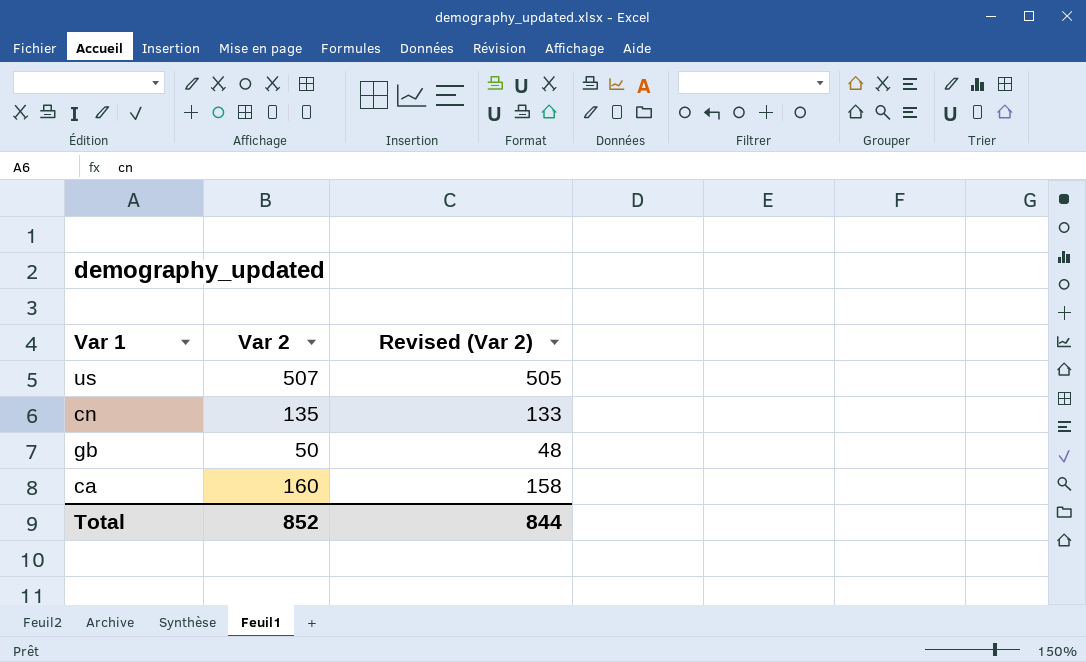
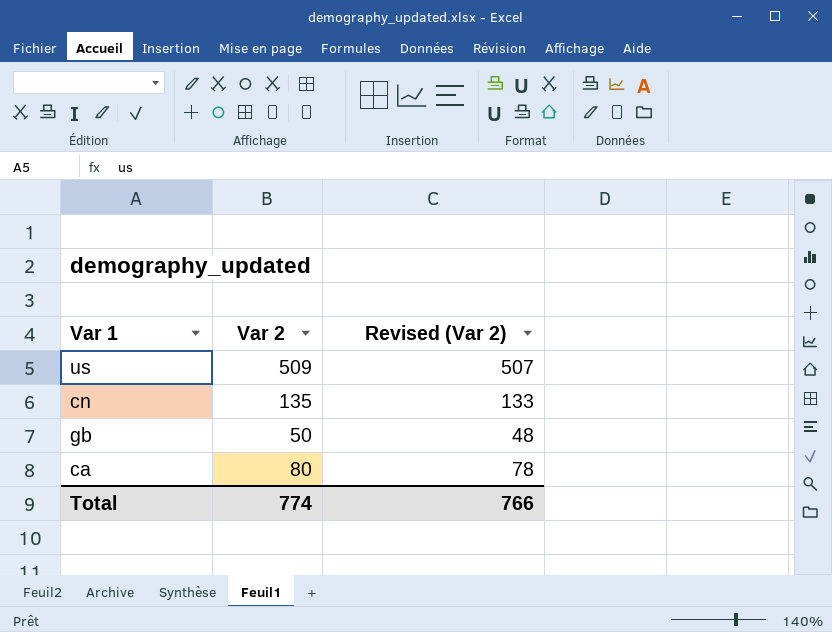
us | Var 2: 507 -> 509
us | Revised (Var 2): 505 -> 507
ca | Var 2: 160 -> 80
ca | Revised (Var 2): 158 -> 78
Total | Var 2: 852 -> 774
Total | Revised (Var 2): 844 -> 766

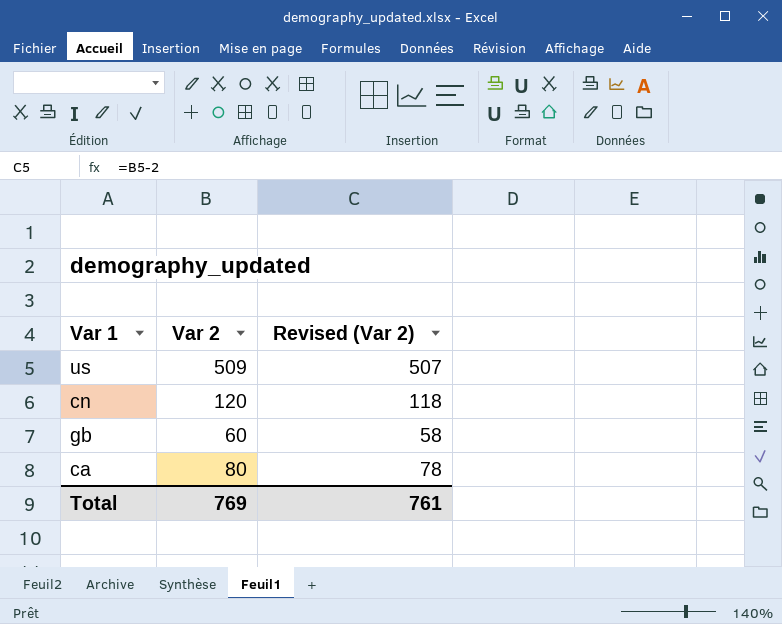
cn | Var 2: 135 -> 120
cn | Revised (Var 2): 133 -> 118
gb | Var 2: 50 -> 60
gb | Revised (Var 2): 48 -> 58
Total | Var 2: 774 -> 769
Total | Revised (Var 2): 766 -> 761

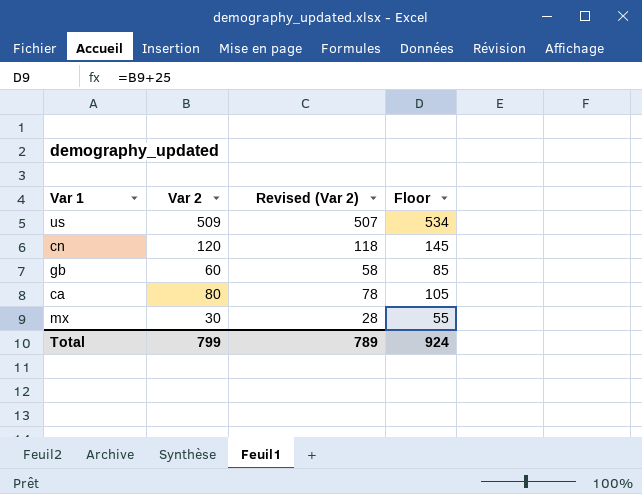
column Floor | formula: none -> [Var 2] + 25
row mx: none -> 30 | 28 | 55
Total | Var 2: 769 -> 799
Total | Revised (Var 2): 761 -> 789

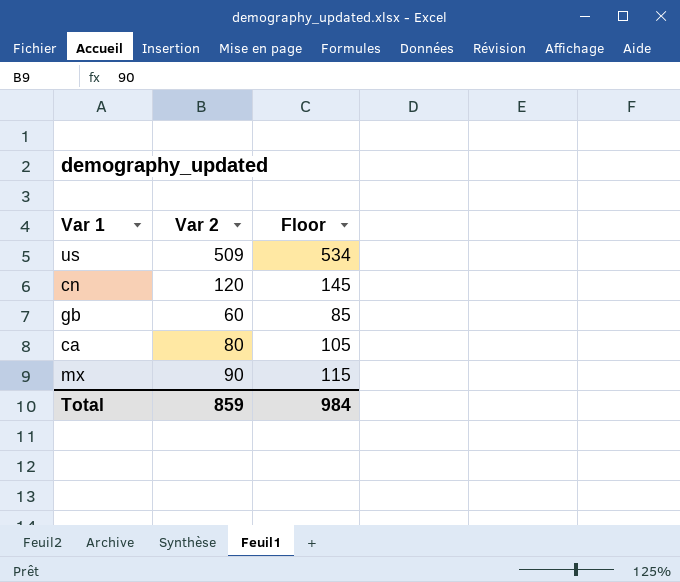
column Revised (Var 2) | formula: [Var 2] - 2 -> none
mx | Var 2: 30 -> 90
mx | Floor: 55 -> 115
Total | Var 2: 799 -> 859
Total | Floor: 924 -> 984

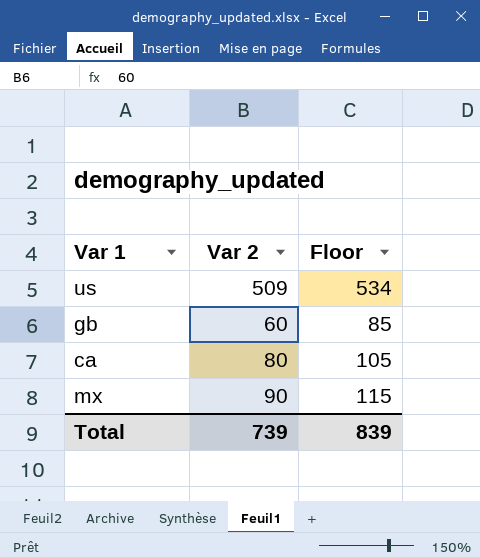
row cn: 120 | 145 -> none
Total | Var 2: 859 -> 739
Total | Floor: 984 -> 839

